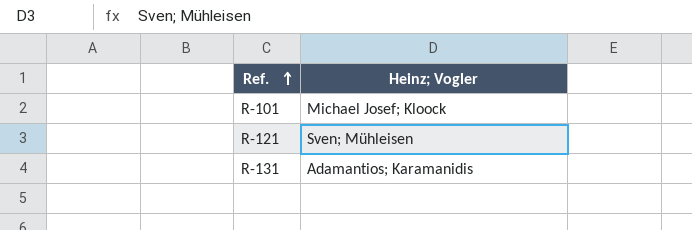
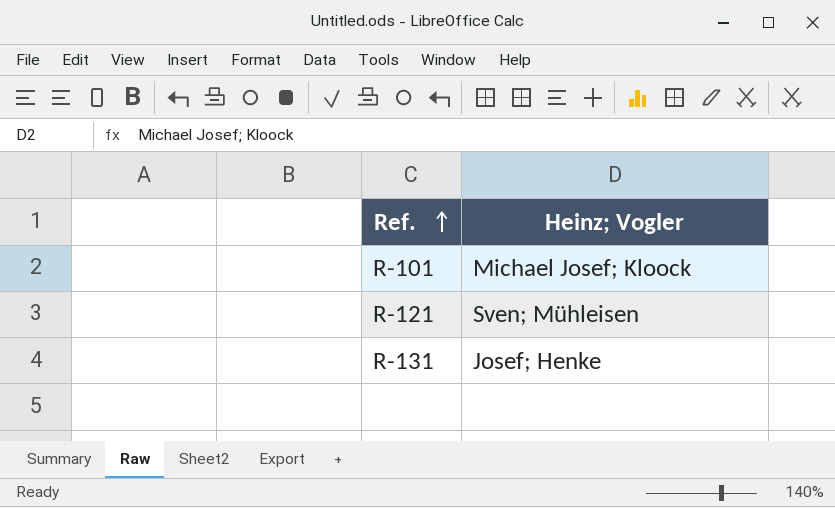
R-131 | Heinz; Vogler: Adamantios; Karamanidis -> Josef; Henke

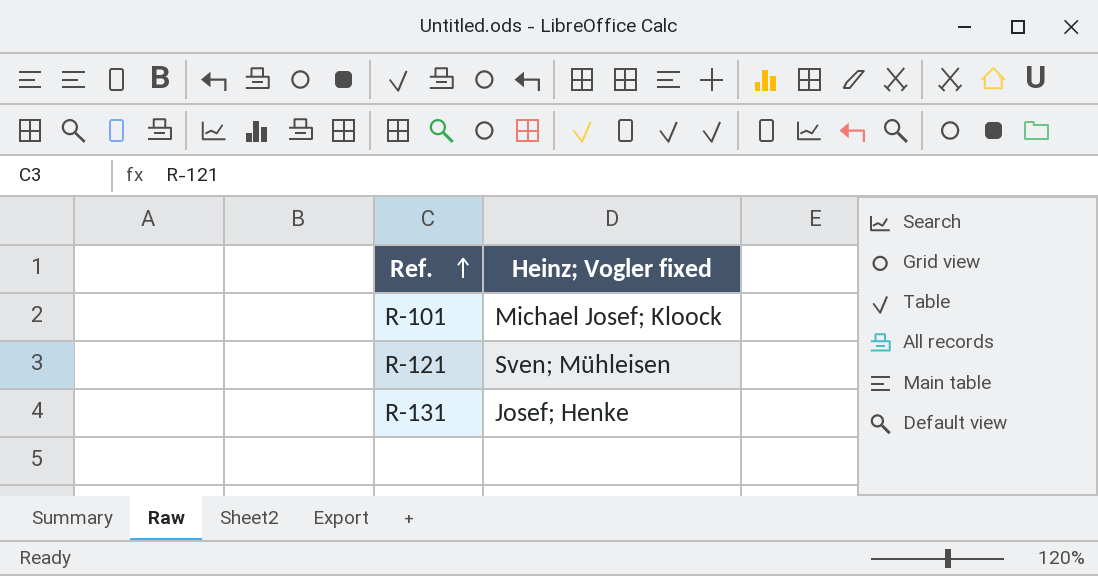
column name: Heinz; Vogler -> Heinz; Vogler fixed

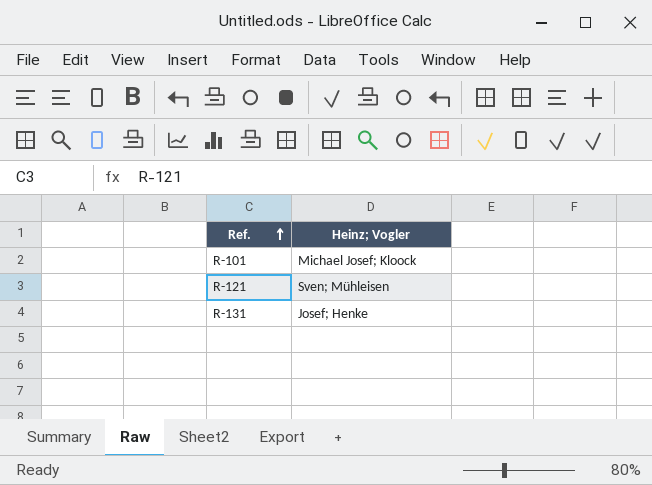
column name: Heinz; Vogler fixed -> Heinz; Vogler

